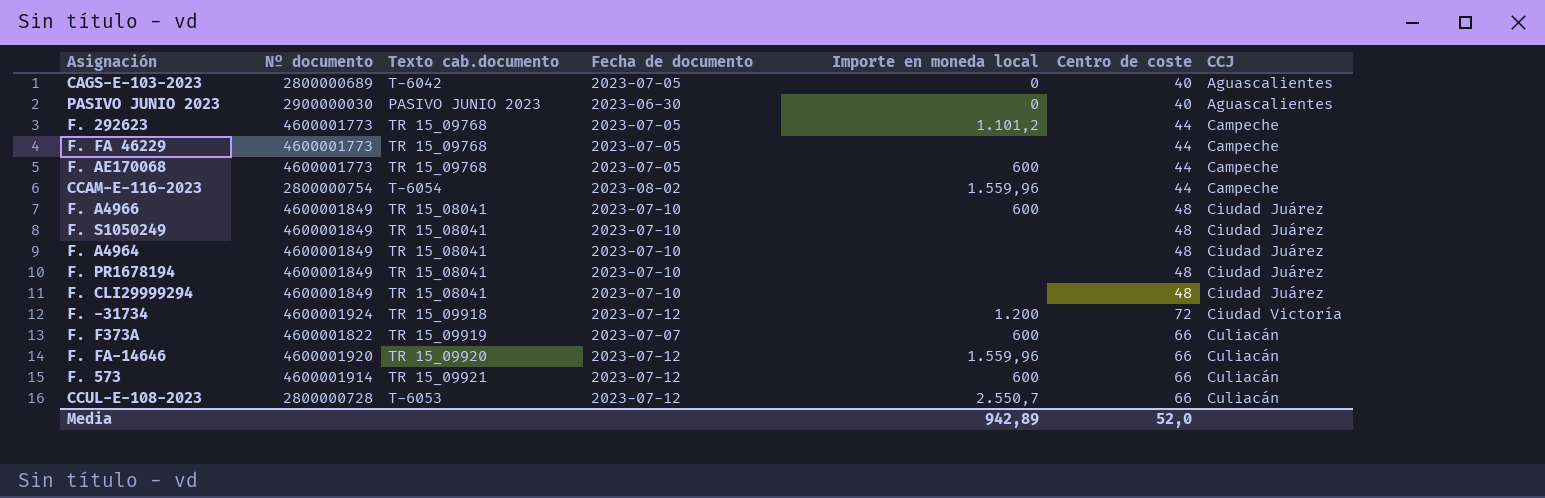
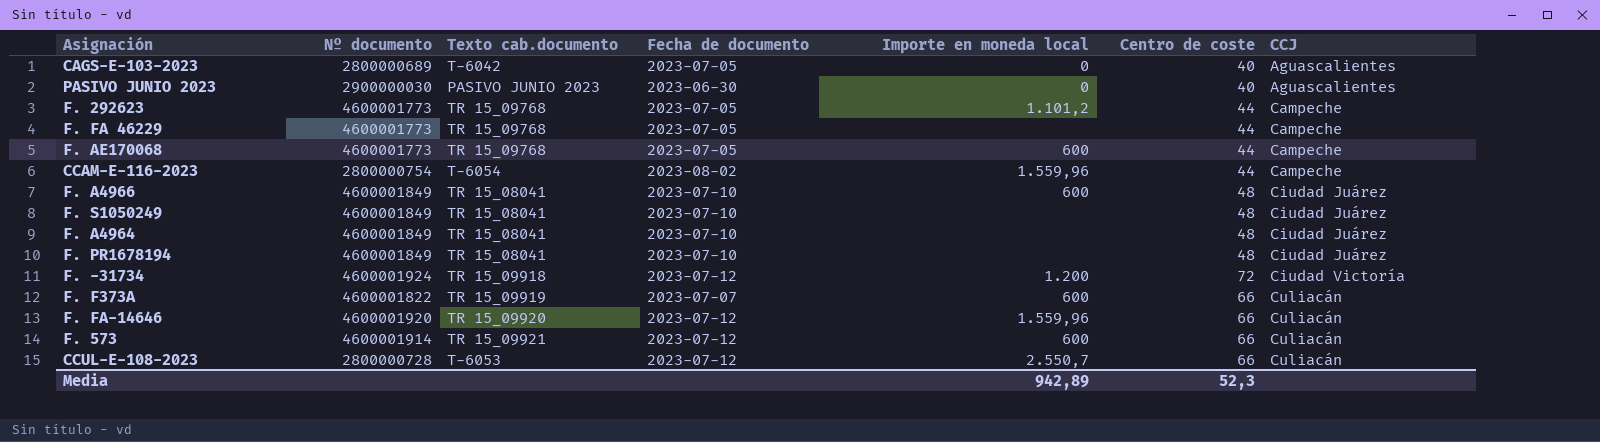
row F. CLI29999294: 4600001849 | TR 15_08041 | 2023-07-10 | none | 48 | Ciudad Juárez -> none
Media | Centro de coste: 52,0 -> 52,3

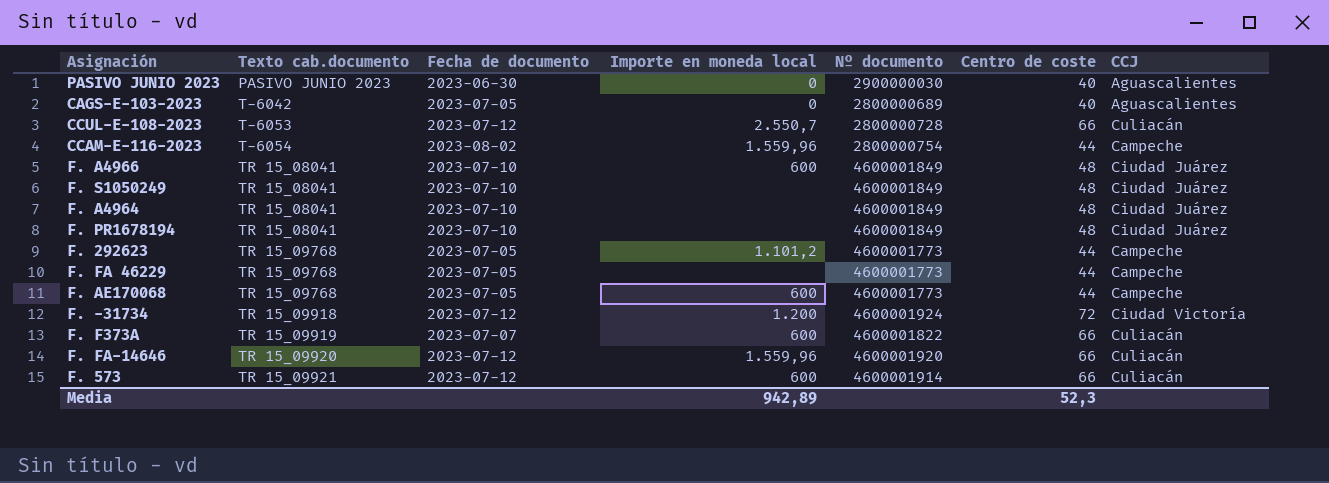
row order: CCJ ascending -> Texto cab.documento ascending
column Nº documento | position: 2 -> 5

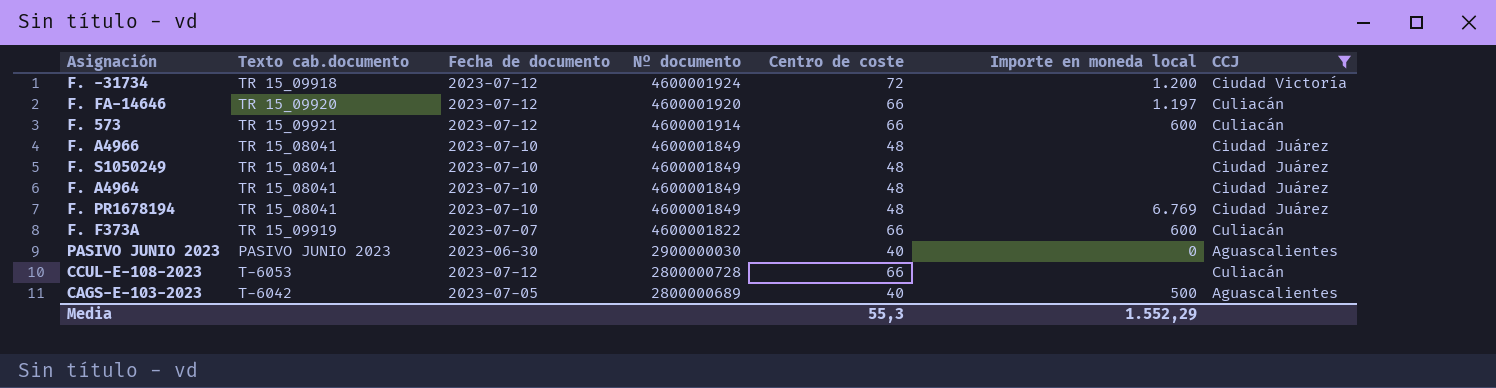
filter: none -> CCJ != Campeche
row order: Texto cab.documento ascending -> Nº documento descending
column Importe en moneda local | position: 4 -> 6
F. FA-14646 | Importe en moneda local: 1.559,96 -> 1.197
F. A4966 | Importe en moneda local: 600 -> none
F. PR1678194 | Importe en moneda local: none -> 6.769
CCUL-E-108-2023 | Importe en moneda local: 2.550,7 -> none
CAGS-E-103-2023 | Importe en moneda local: 0 -> 500
Media | Centro de coste: 52,3 -> 55,3
Media | Importe en moneda local: 942,89 -> 1.552,29

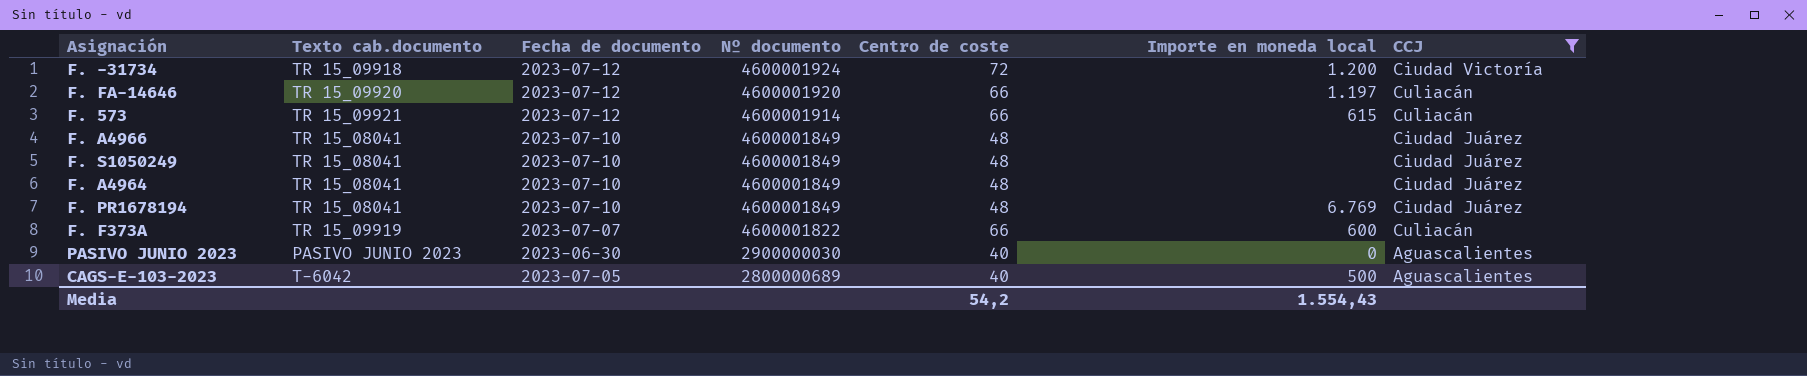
row CCUL-E-108-2023: T-6053 | 2023-07-12 | 2800000728 | 66 | none | Culiacán -> none
F. 573 | Importe en moneda local: 600 -> 615
Media | Centro de coste: 55,3 -> 54,2
Media | Importe en moneda local: 1.552,29 -> 1.554,43

